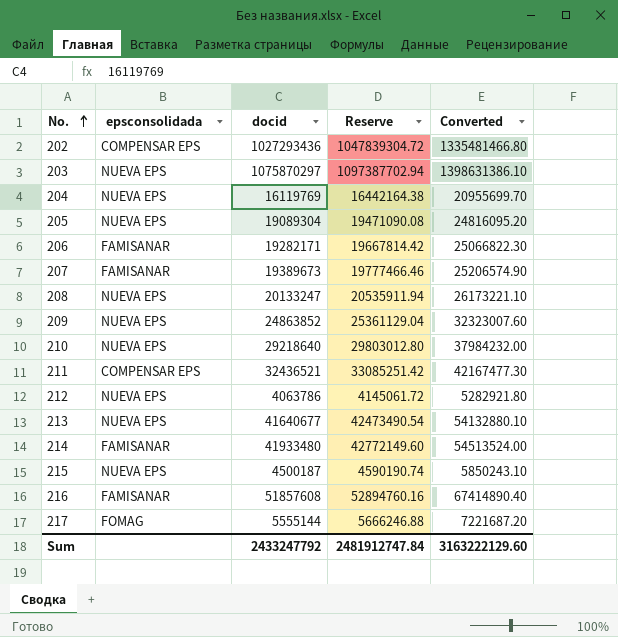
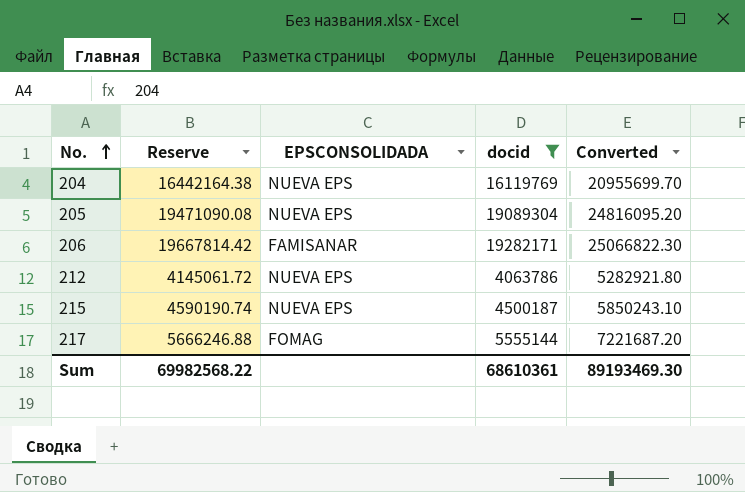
filter: none -> docid <= 19282171
column Reserve | position: 4 -> 2
column name: epsconsolidada -> EPSCONSOLIDADA
Sum | Reserve: 2481912747.84 -> 69982568.22
Sum | docid: 2433247792 -> 68610361
Sum | Converted: 3163222129.60 -> 89193469.30

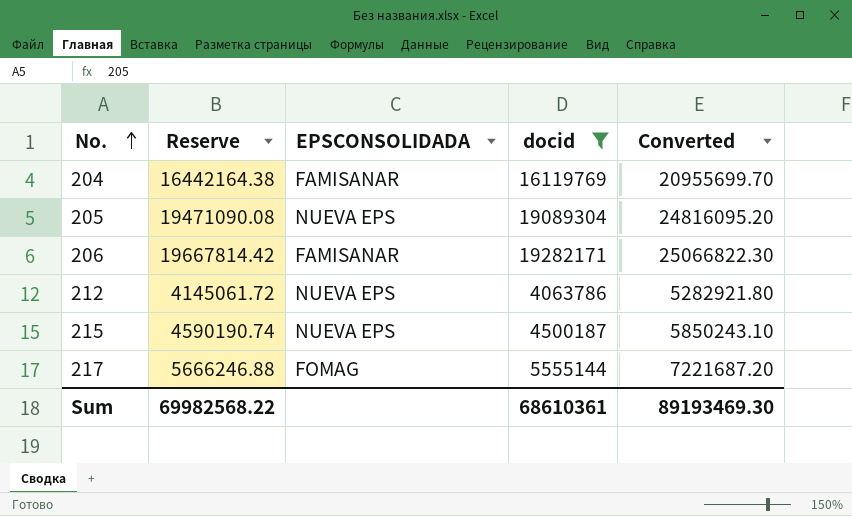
204 | EPSCONSOLIDADA: NUEVA EPS -> FAMISANAR

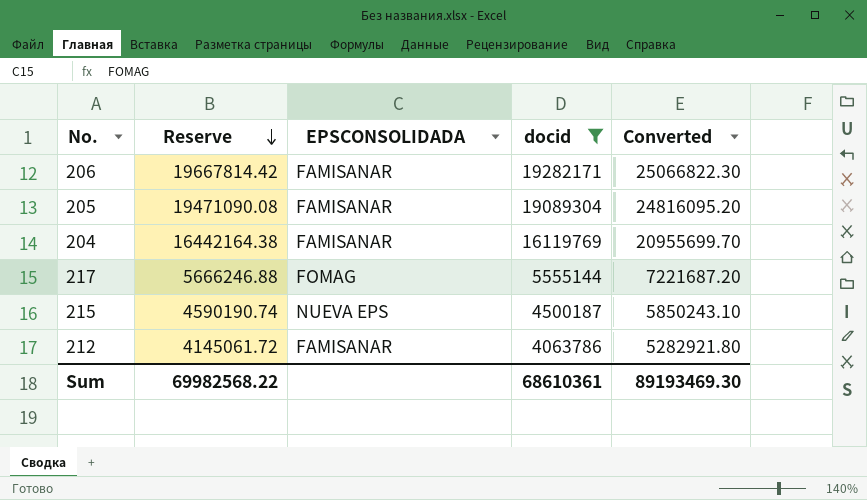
row order: No. ascending -> Reserve descending
205 | EPSCONSOLIDADA: NUEVA EPS -> FAMISANAR
212 | EPSCONSOLIDADA: NUEVA EPS -> FAMISANAR

